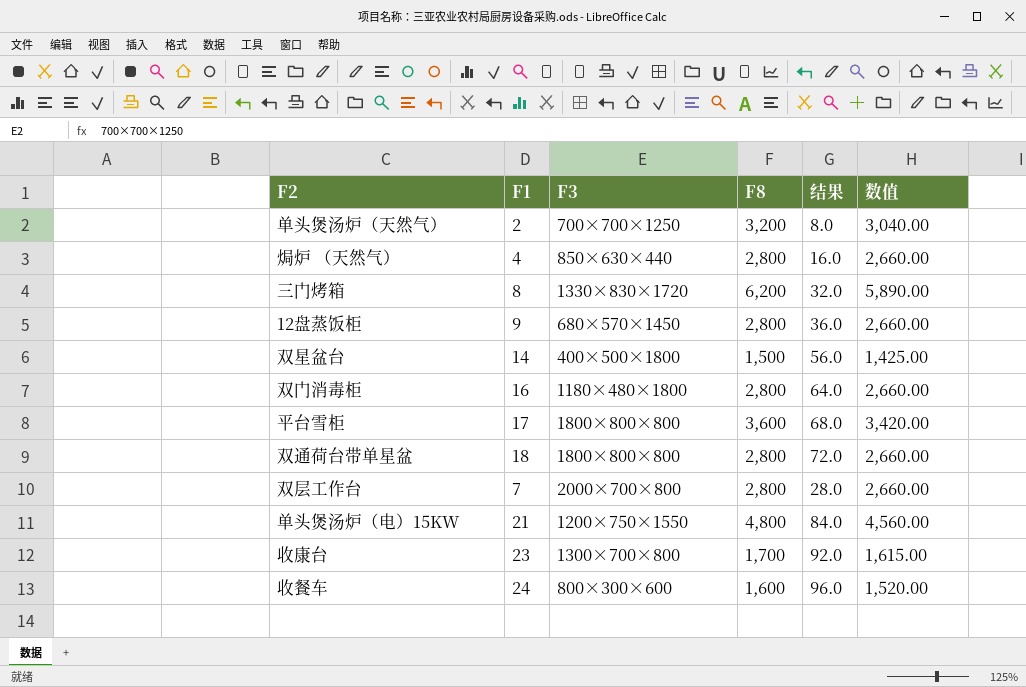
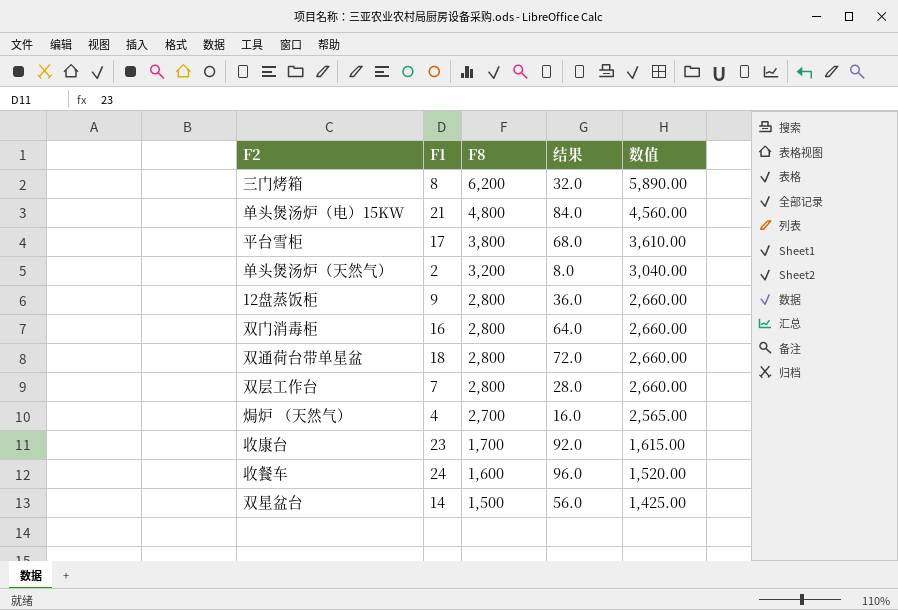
row order: none -> F8 descending
column F3 | position: 3 -> none
平台雪柜 | F8: 3,600 -> 3,800
平台雪柜 | 数值: 3,420.00 -> 3,610.00
焗炉 （天然气） | F8: 2,800 -> 2,700
焗炉 （天然气） | 数值: 2,660.00 -> 2,565.00

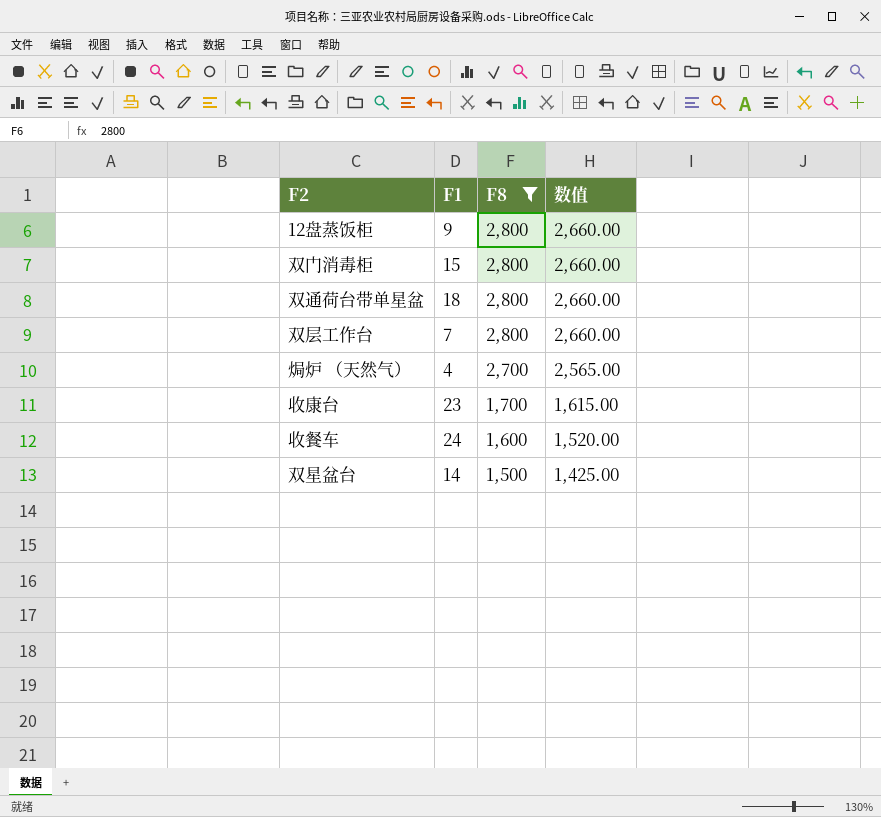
filter: none -> F8 <= 2,800
column 结果 | formula: [F1] * 4 -> none
双门消毒柜 | F1: 16 -> 15

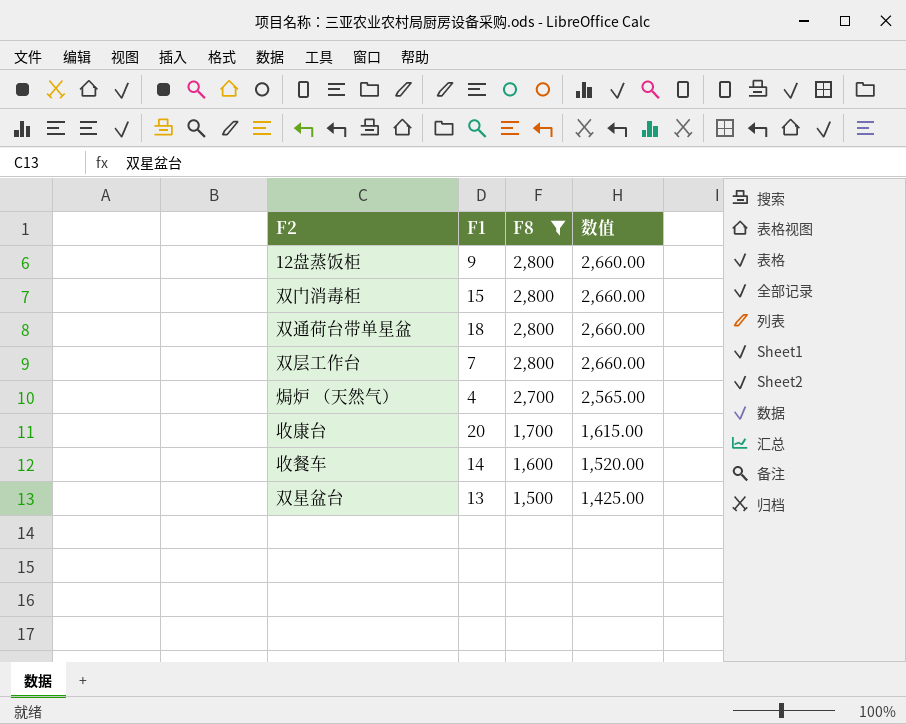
收康台 | F1: 23 -> 20
收餐车 | F1: 24 -> 14
双星盆台 | F1: 14 -> 13

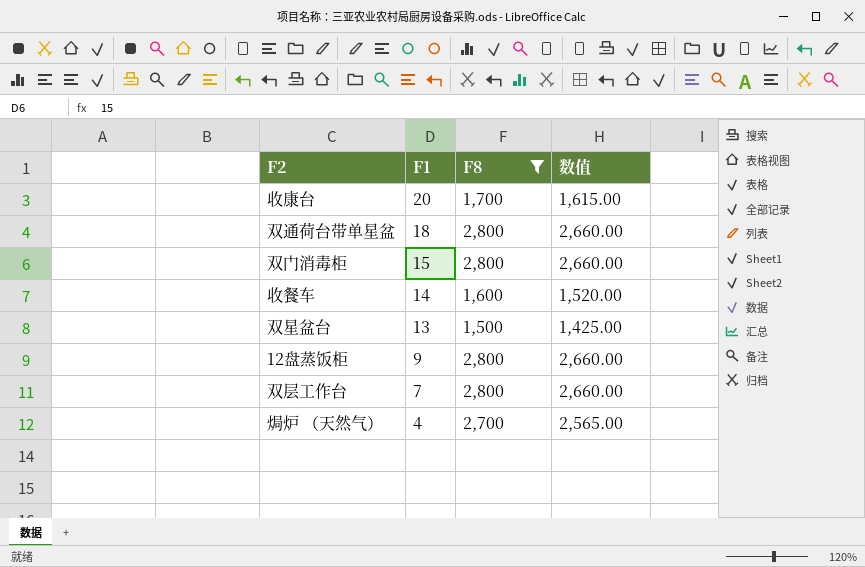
row order: F8 descending -> F1 descending

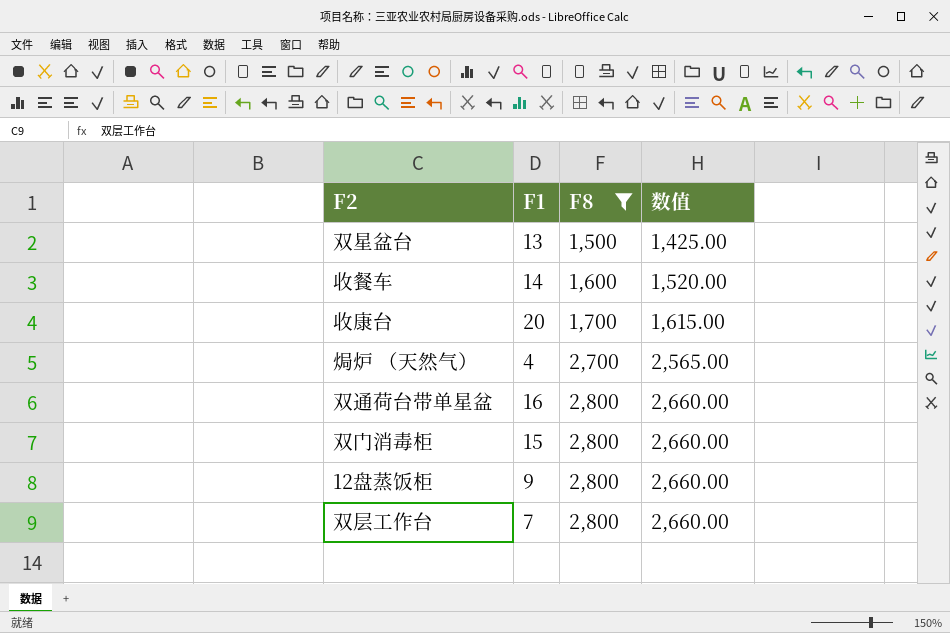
row order: F1 descending -> F8 ascending
双通荷台带单星盆 | F1: 18 -> 16

